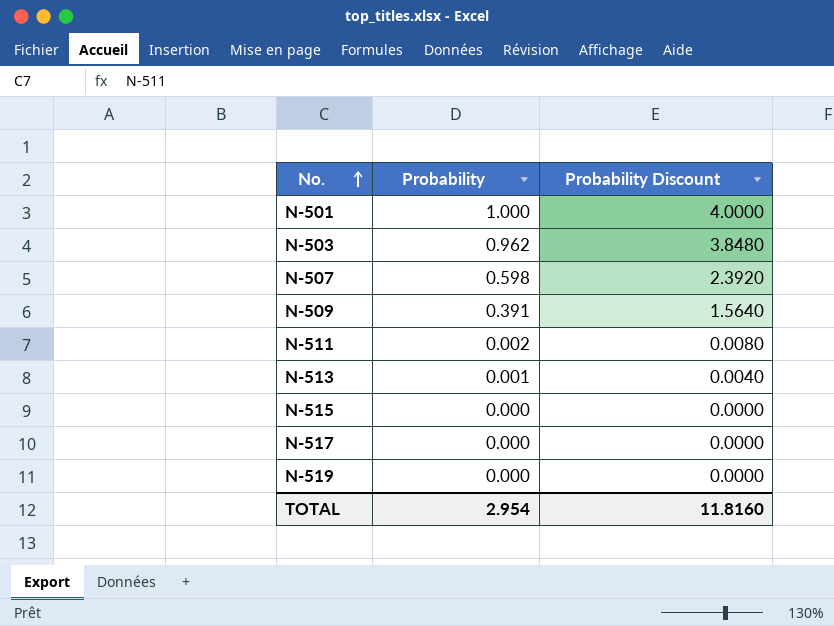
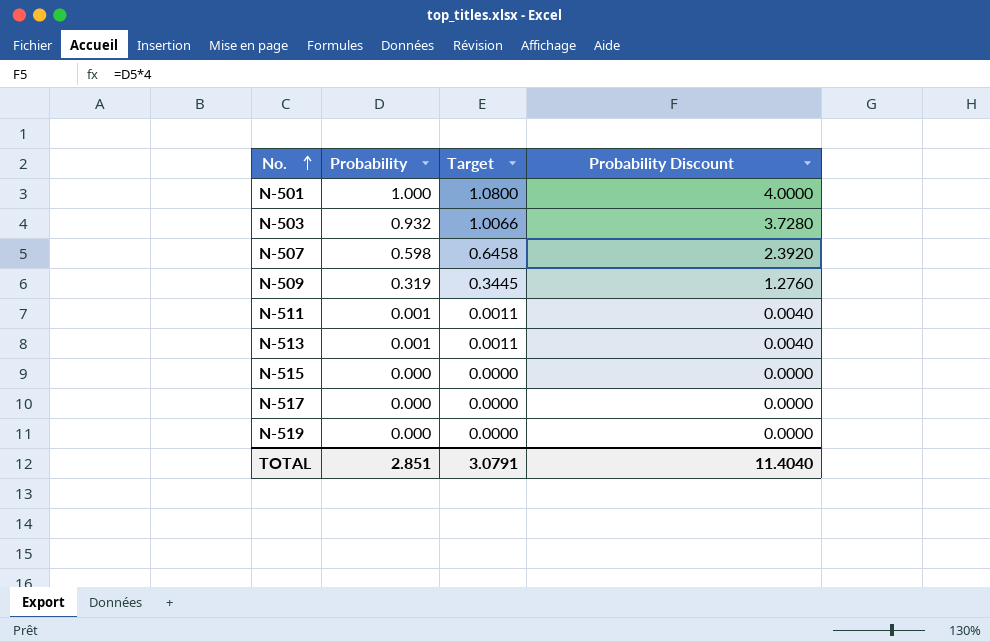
column Target | formula: none -> [Probability] * 1.08
N-503 | Probability: 0.962 -> 0.932
N-503 | Probability Discount: 3.8480 -> 3.7280
N-509 | Probability: 0.391 -> 0.319
N-509 | Probability Discount: 1.5640 -> 1.2760
N-511 | Probability: 0.002 -> 0.001
N-511 | Probability Discount: 0.0080 -> 0.0040
TOTAL | Probability: 2.954 -> 2.851
TOTAL | Probability Discount: 11.8160 -> 11.4040

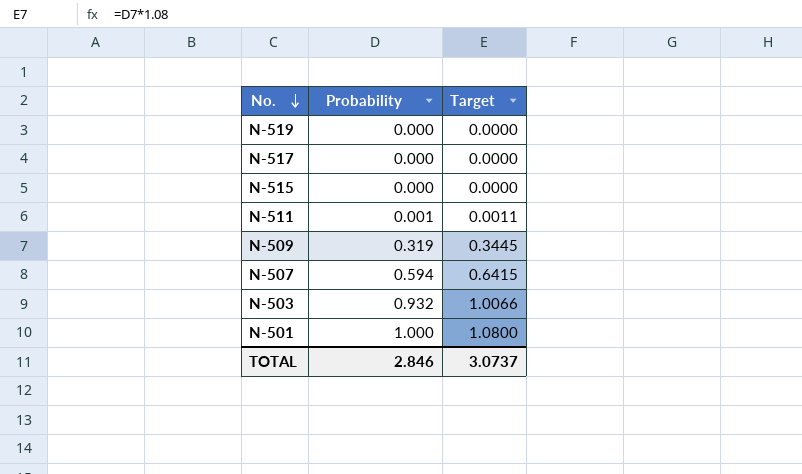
row order: No. ascending -> No. descending
column Probability Discount | formula: [Probability] * 4 -> none
row N-513: 0.001 | 0.0011 | 0.0040 -> none
N-507 | Probability: 0.598 -> 0.594
N-507 | Target: 0.6458 -> 0.6415
TOTAL | Probability: 2.851 -> 2.846
TOTAL | Target: 3.0791 -> 3.0737

